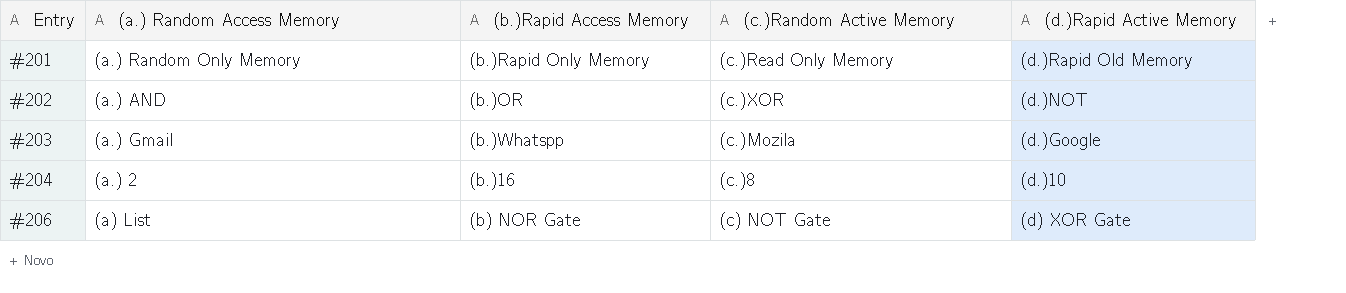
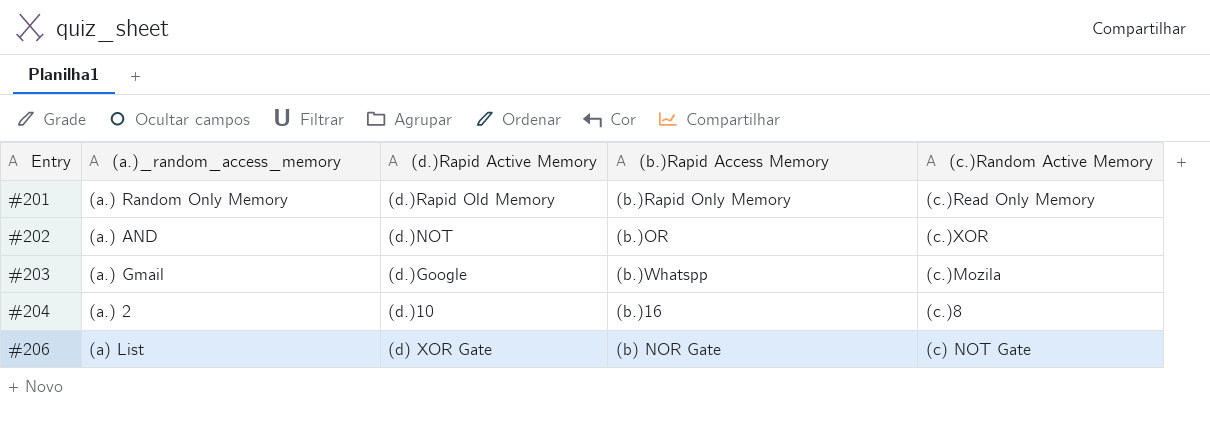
column name: (a.) Random Access Memory -> (a.)_random_access_memory
column (d.)Rapid Active Memory | position: 5 -> 3

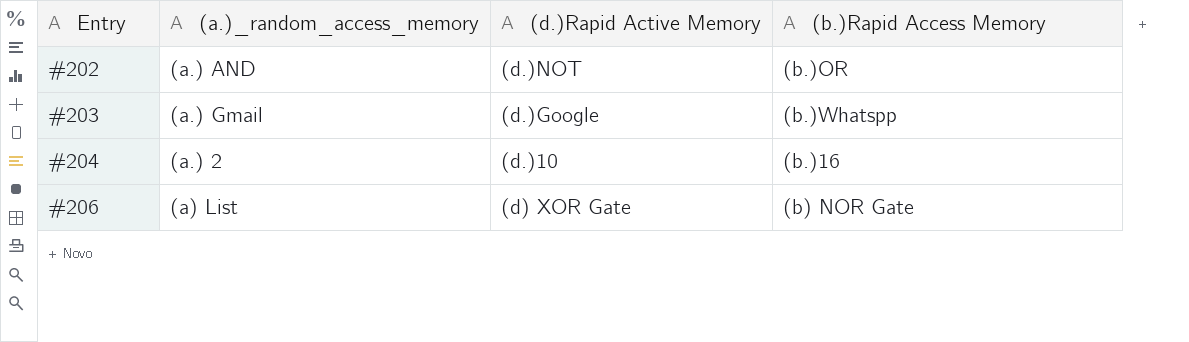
column (c.)Random Active Memory | position: 5 -> none
row #201: (a.) Random Only Memory | (d.)Rapid Old Memory | (b.)Rapid Only Memory | (c.)Read Only Memory -> none

